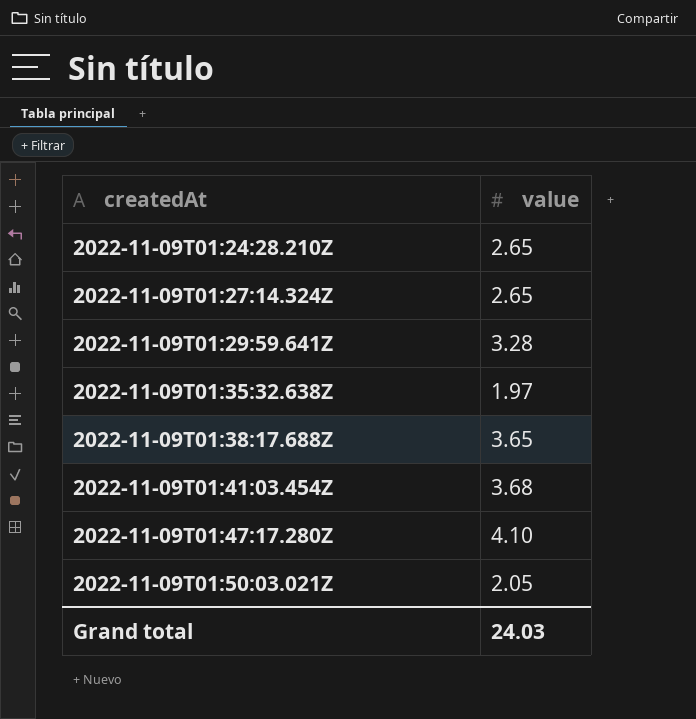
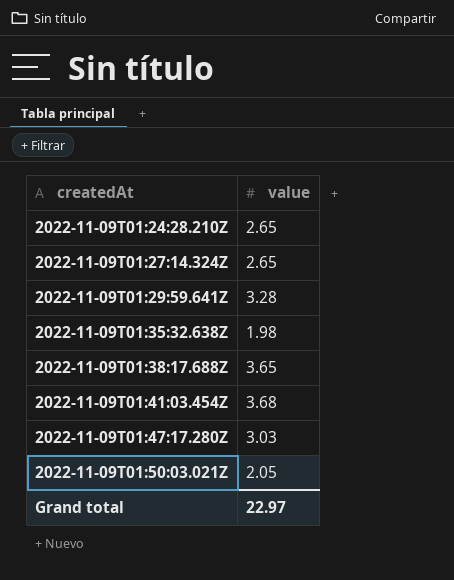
2022-11-09T01:35:32.638Z | value: 1.97 -> 1.98
2022-11-09T01:47:17.280Z | value: 4.10 -> 3.03
Grand total | value: 24.03 -> 22.97

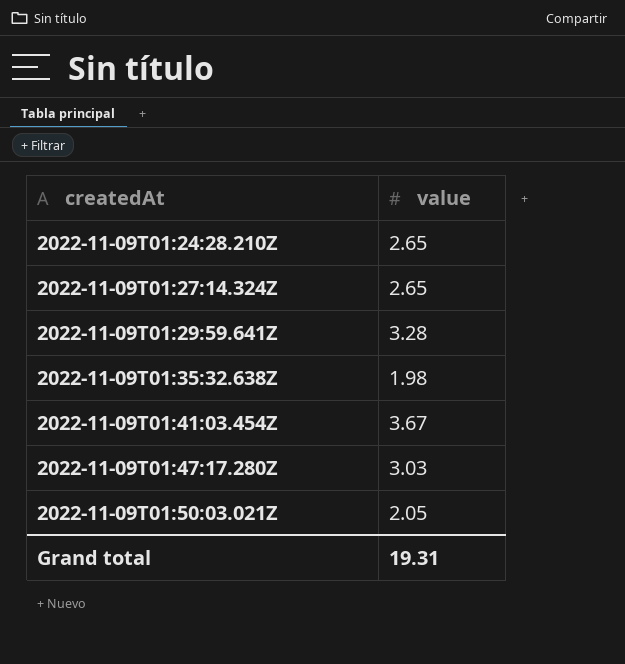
row 2022-11-09T01:38:17.688Z: 3.65 -> none
2022-11-09T01:41:03.454Z | value: 3.68 -> 3.67
Grand total | value: 22.97 -> 19.31

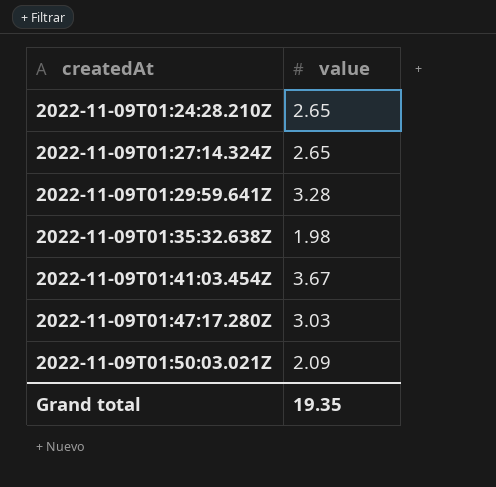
2022-11-09T01:50:03.021Z | value: 2.05 -> 2.09
Grand total | value: 19.31 -> 19.35

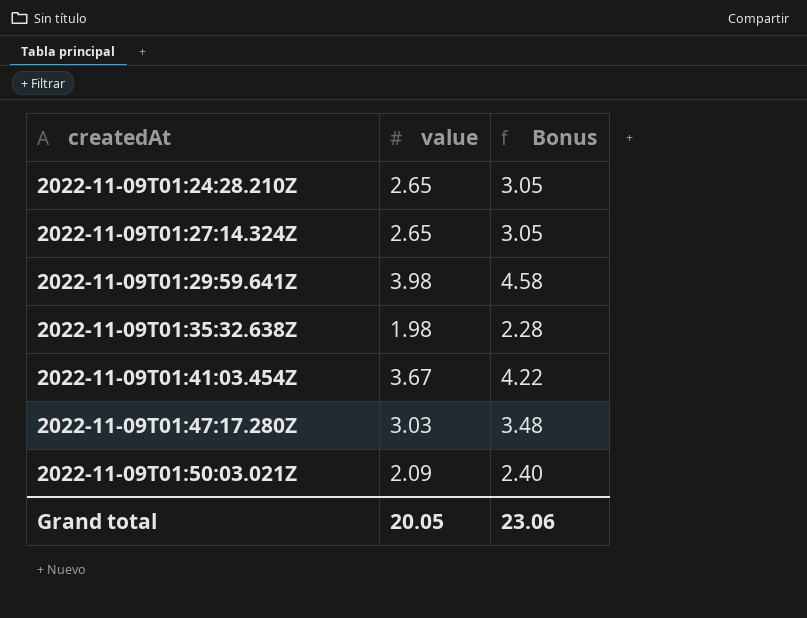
column Bonus | formula: none -> [value] * 1.15
2022-11-09T01:29:59.641Z | value: 3.28 -> 3.98
Grand total | value: 19.35 -> 20.05

